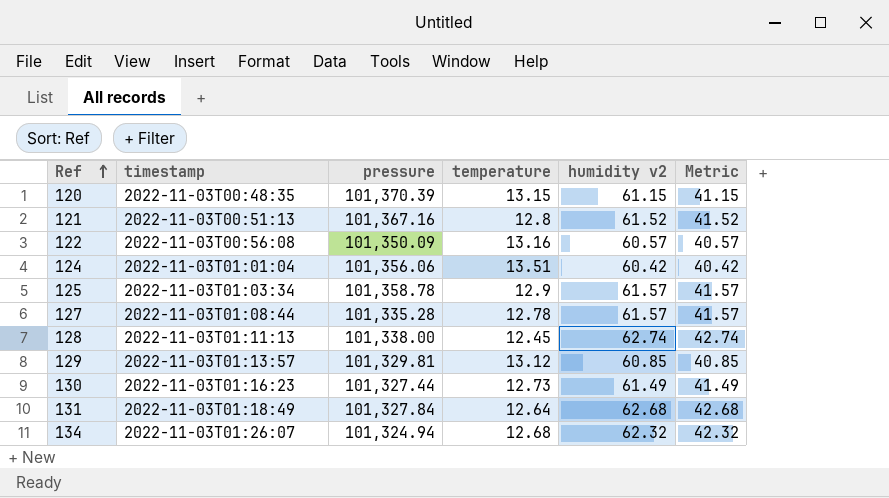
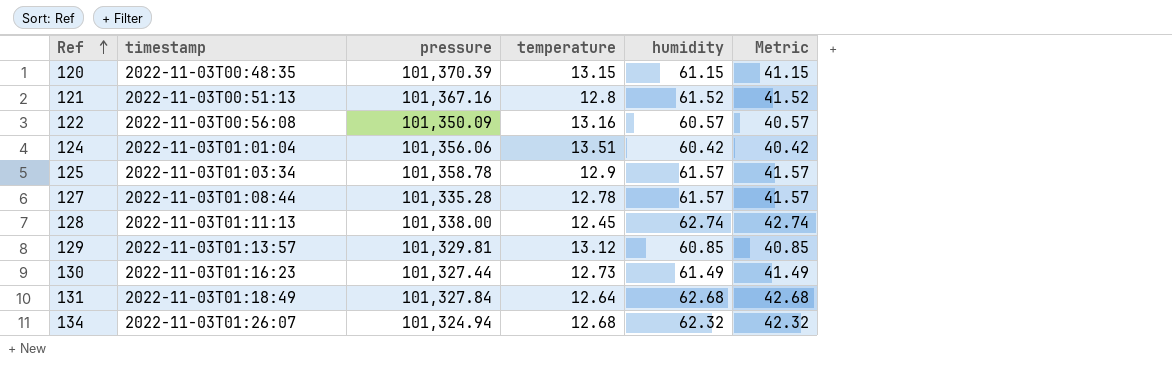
column name: humidity v2 -> humidity

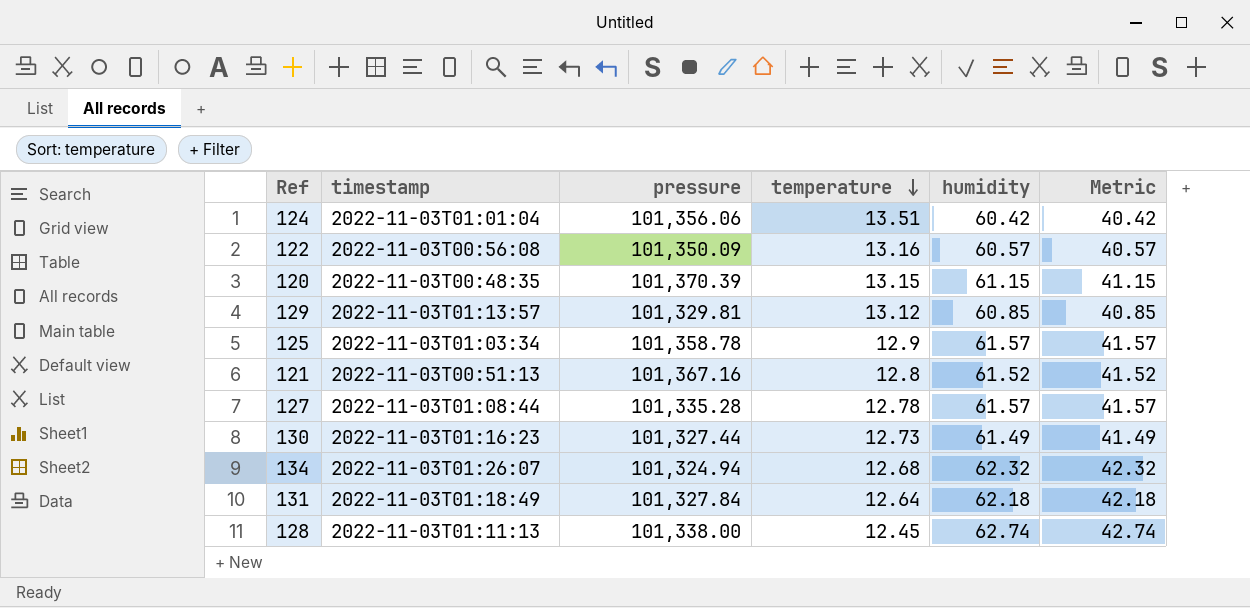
row order: Ref ascending -> temperature descending
131 | humidity: 62.68 -> 62.18
131 | Metric: 42.68 -> 42.18

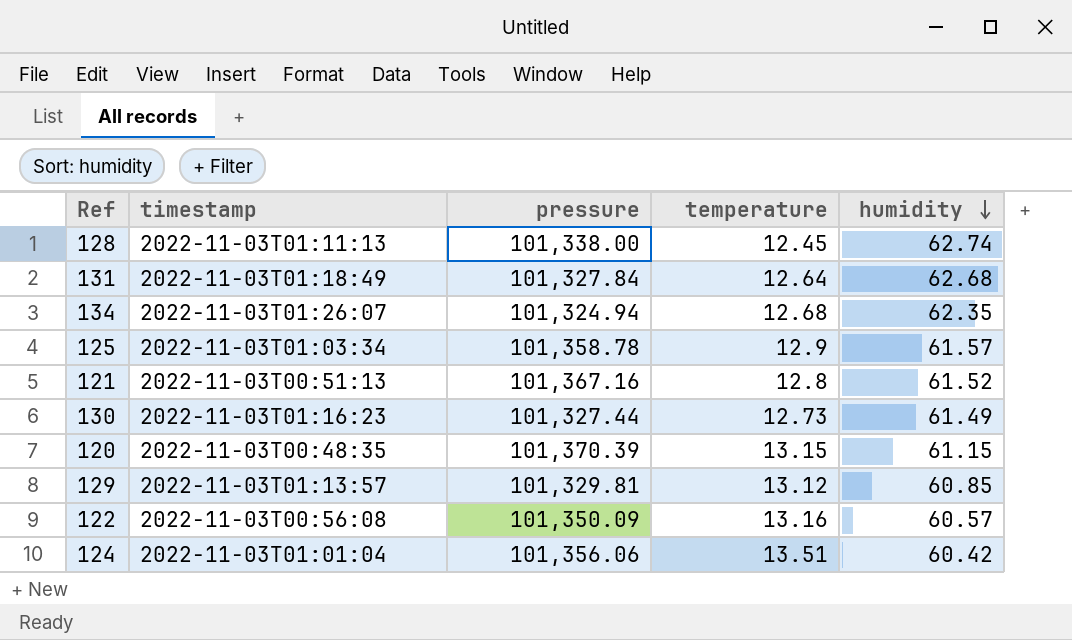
row order: temperature descending -> humidity descending
column Metric | formula: [humidity] - 20 -> none
row 127: 2022-11-03T01:08:44 | 101,335.28 | 12.78 | 61.57 | 41.57 -> none
131 | humidity: 62.18 -> 62.68
134 | humidity: 62.32 -> 62.35

